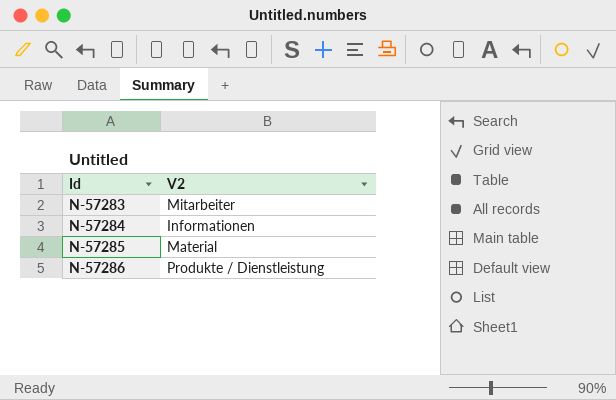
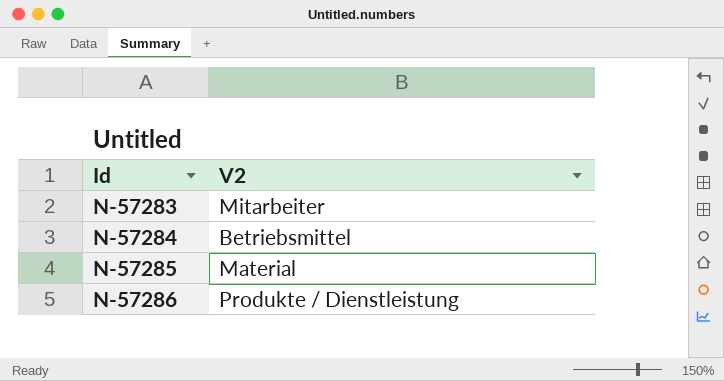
N-57284 | V2: Informationen -> Betriebsmittel

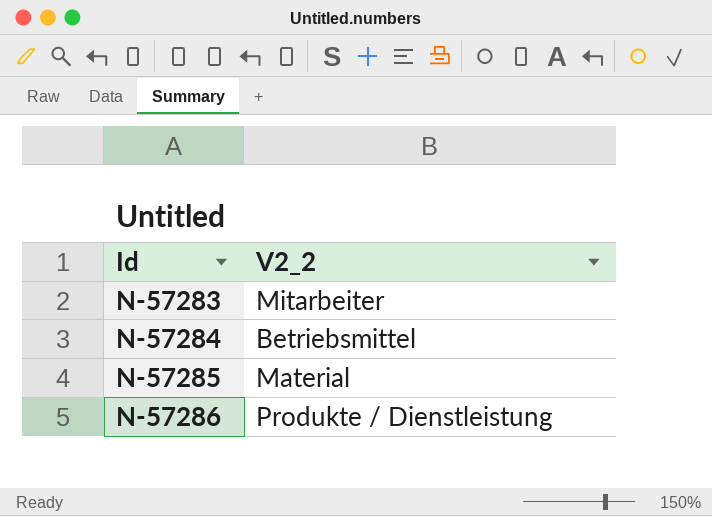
column name: V2 -> V2_2

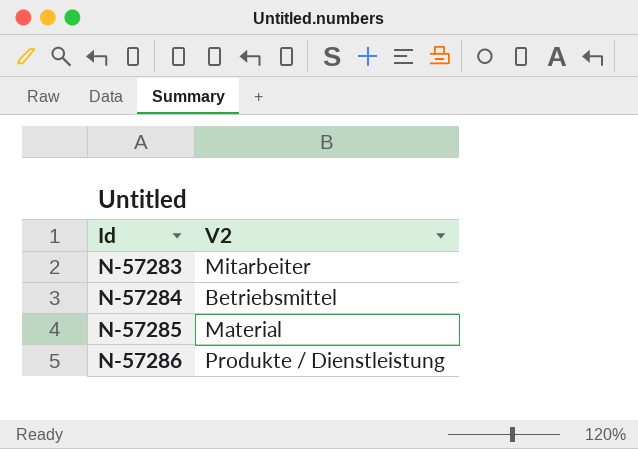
column name: V2_2 -> V2

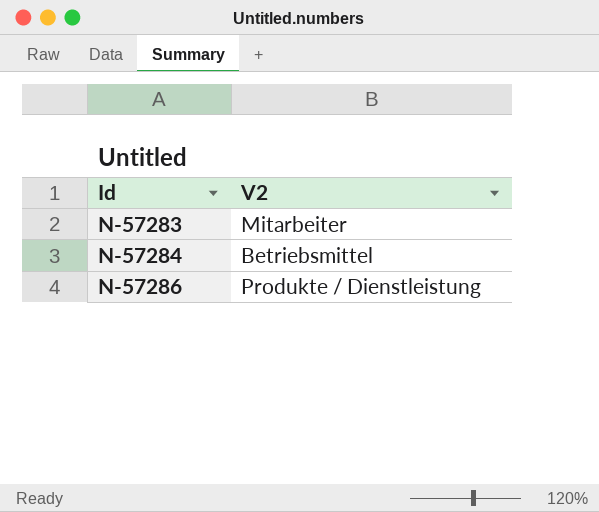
row N-57285: Material -> none

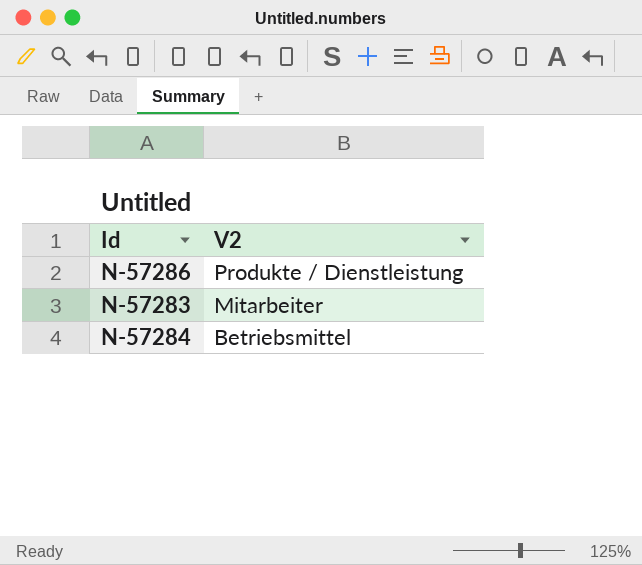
row order: Id ascending -> V2 descending

